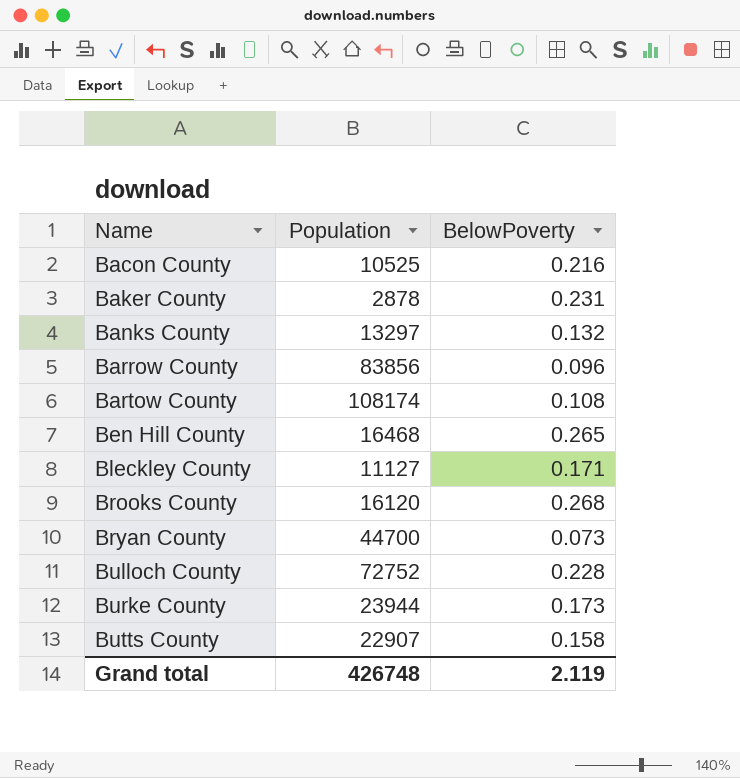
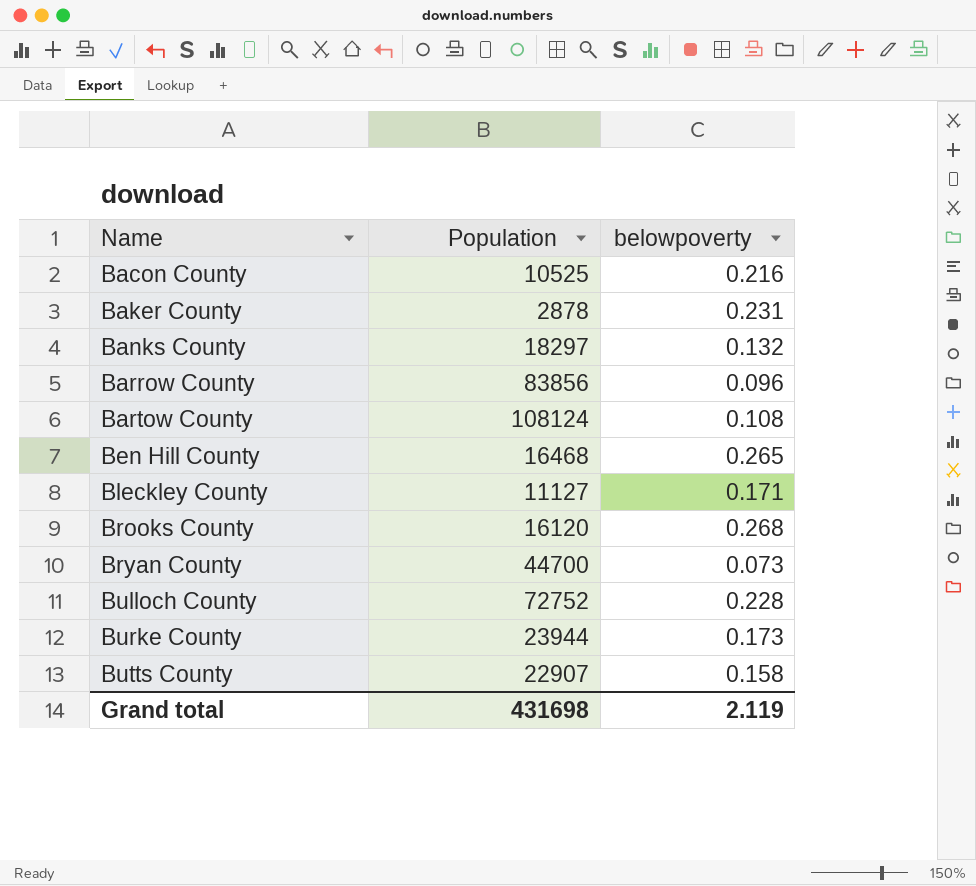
column name: BelowPoverty -> belowpoverty
Banks County | Population: 13297 -> 18297
Bartow County | Population: 108174 -> 108124
Grand total | Population: 426748 -> 431698

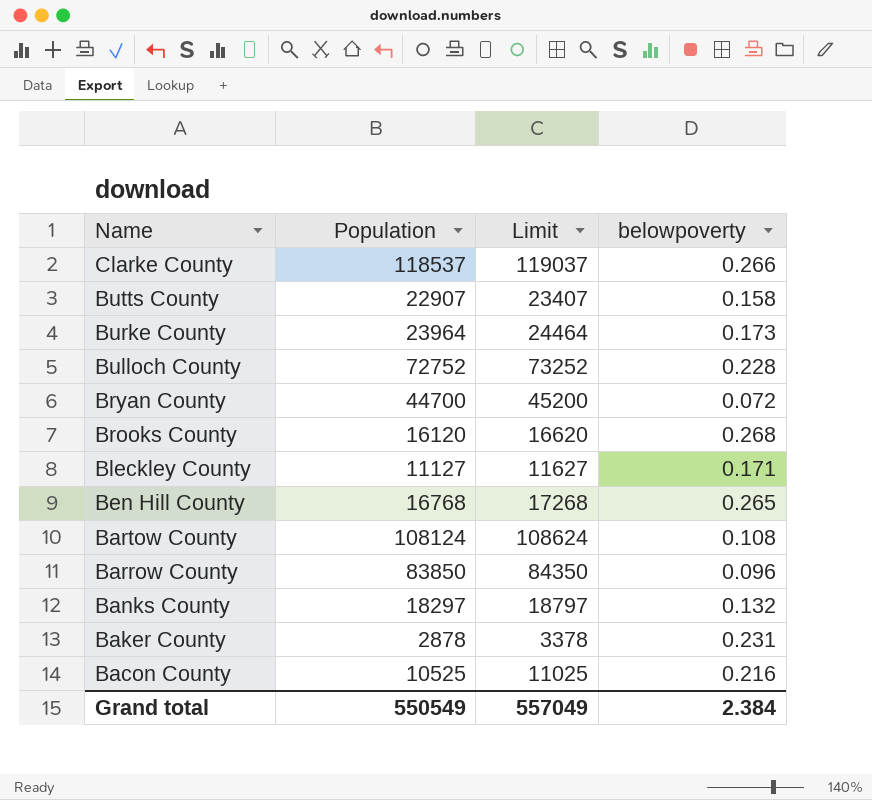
row order: Name ascending -> Name descending
column Limit | formula: none -> [Population] + 500
row Clarke County: none -> 118537 | 119037 | 0.266
Burke County | Population: 23944 -> 23964
Bryan County | belowpoverty: 0.073 -> 0.072
Ben Hill County | Population: 16468 -> 16768
Barrow County | Population: 83856 -> 83850
Grand total | Population: 431698 -> 550549
Grand total | belowpoverty: 2.119 -> 2.384

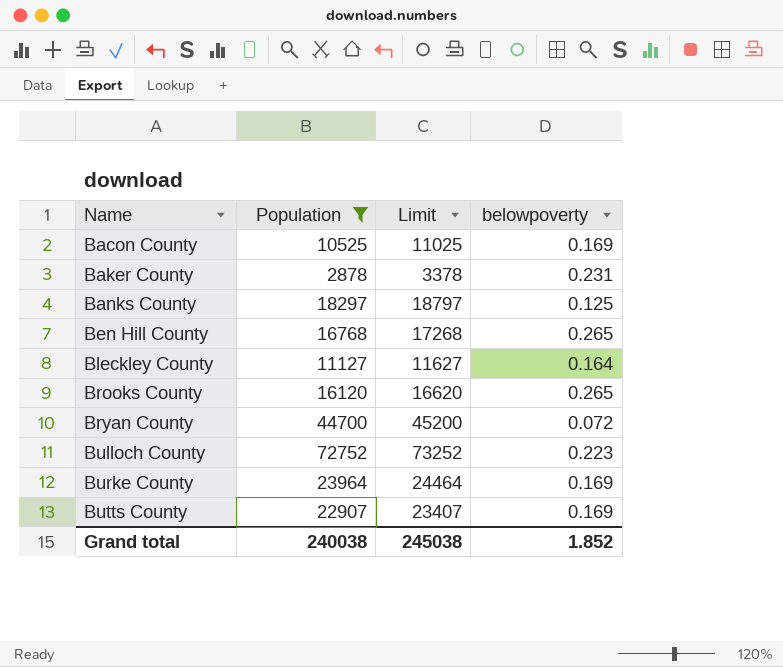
filter: none -> Population <= 72752
row order: Name descending -> Name ascending
Bacon County | belowpoverty: 0.216 -> 0.169
Banks County | belowpoverty: 0.132 -> 0.125
Bleckley County | belowpoverty: 0.171 -> 0.164
Brooks County | belowpoverty: 0.268 -> 0.265
Bulloch County | belowpoverty: 0.228 -> 0.223
Burke County | belowpoverty: 0.173 -> 0.169
Butts County | belowpoverty: 0.158 -> 0.169
Grand total | Population: 550549 -> 240038
Grand total | Limit: 557049 -> 245038
Grand total | belowpoverty: 2.384 -> 1.852

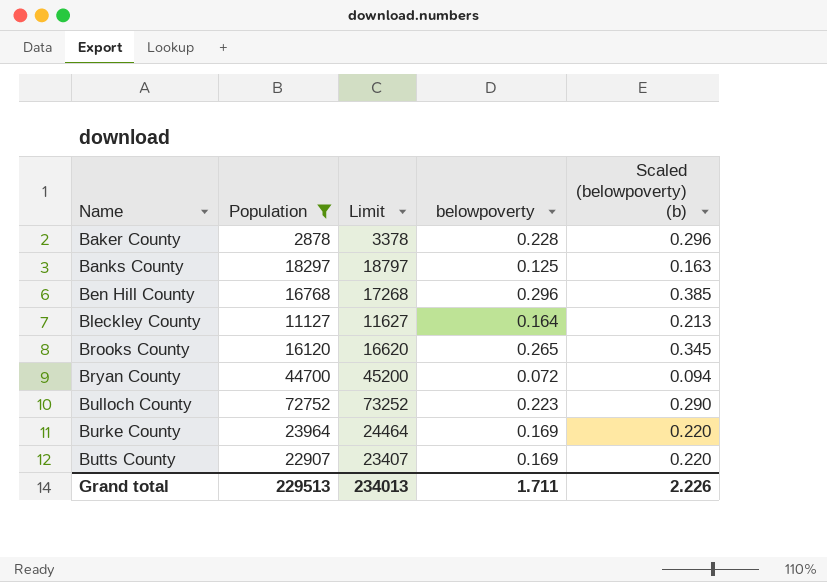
column Scaled (belowpoverty) (b) | formula: none -> [belowpoverty] * 1.3
row Bacon County: 10525 | 11025 | 0.169 -> none
Baker County | belowpoverty: 0.231 -> 0.228
Ben Hill County | belowpoverty: 0.265 -> 0.296
Grand total | Population: 240038 -> 229513
Grand total | Limit: 245038 -> 234013
Grand total | belowpoverty: 1.852 -> 1.711

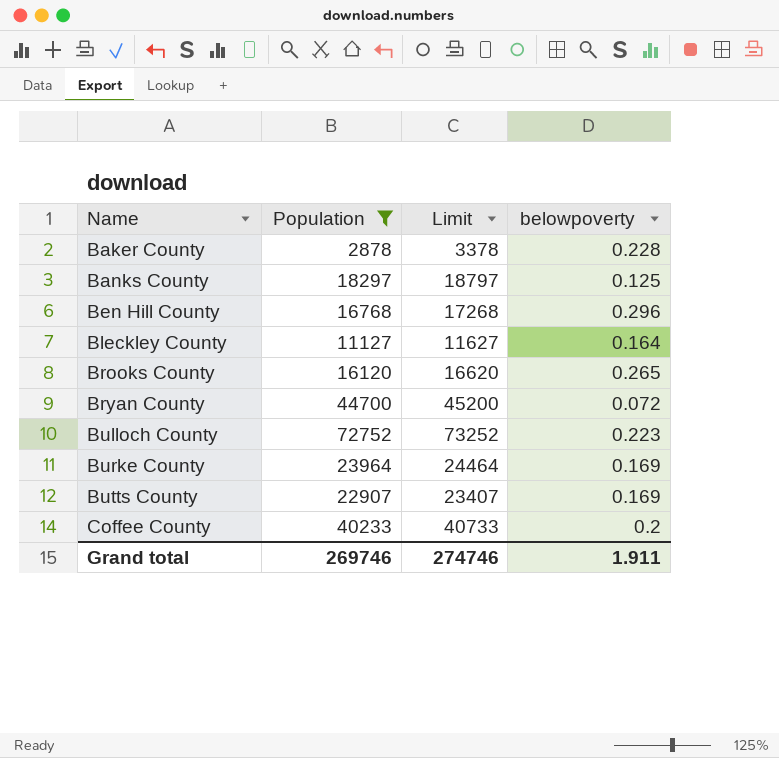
column Scaled (belowpoverty) (b) | formula: [belowpoverty] * 1.3 -> none
row Coffee County: none -> 40233 | 40733 | 0.2
Grand total | Population: 229513 -> 269746
Grand total | Limit: 234013 -> 274746
Grand total | belowpoverty: 1.711 -> 1.911

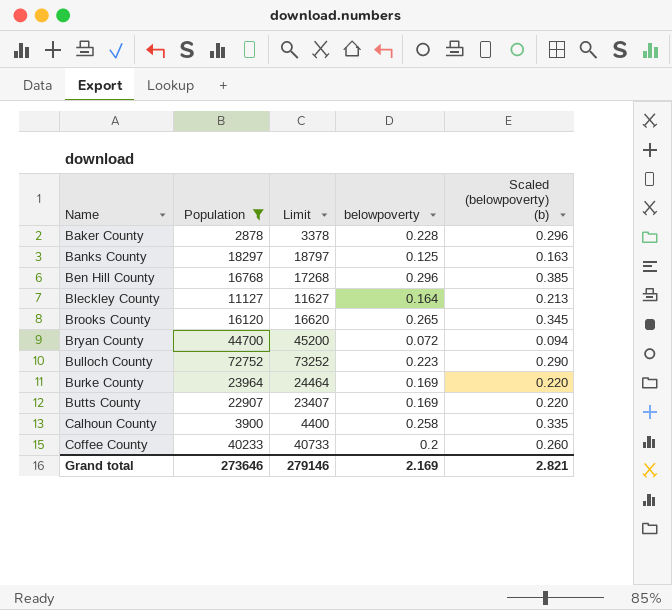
column Scaled (belowpoverty) (b) | formula: none -> [belowpoverty] * 1.3
row Calhoun County: none -> 3900 | 4400 | 0.258 | 0.335
Grand total | Population: 269746 -> 273646
Grand total | Limit: 274746 -> 279146
Grand total | belowpoverty: 1.911 -> 2.169

